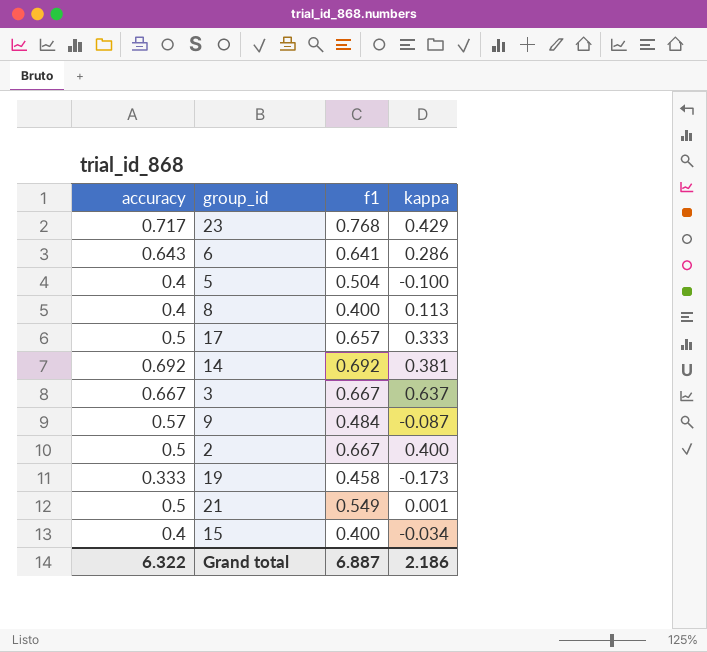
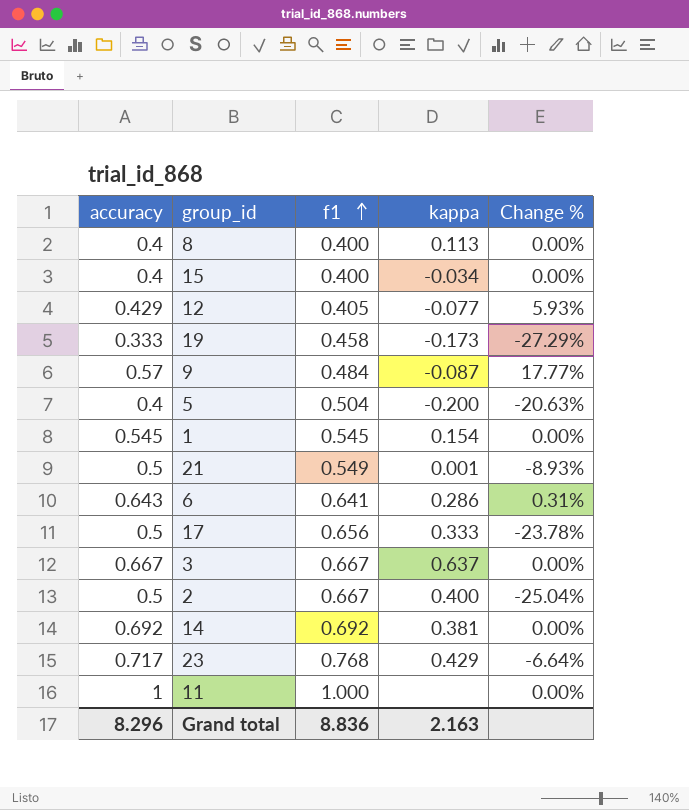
row order: none -> f1 ascending
column Change % | formula: none -> ([accuracy] - [f1]) / [f1]
row 12: none -> 0.429 | 0.405 | -0.077 | 5.93%
5 | kappa: -0.100 -> -0.200
row 1: none -> 0.545 | 0.545 | 0.154 | 0.00%
17 | f1: 0.657 -> 0.656
row 11: none -> 1 | 1.000 | none | 0.00%
Grand total | accuracy: 6.322 -> 8.296
Grand total | f1: 6.887 -> 8.836
Grand total | kappa: 2.186 -> 2.163

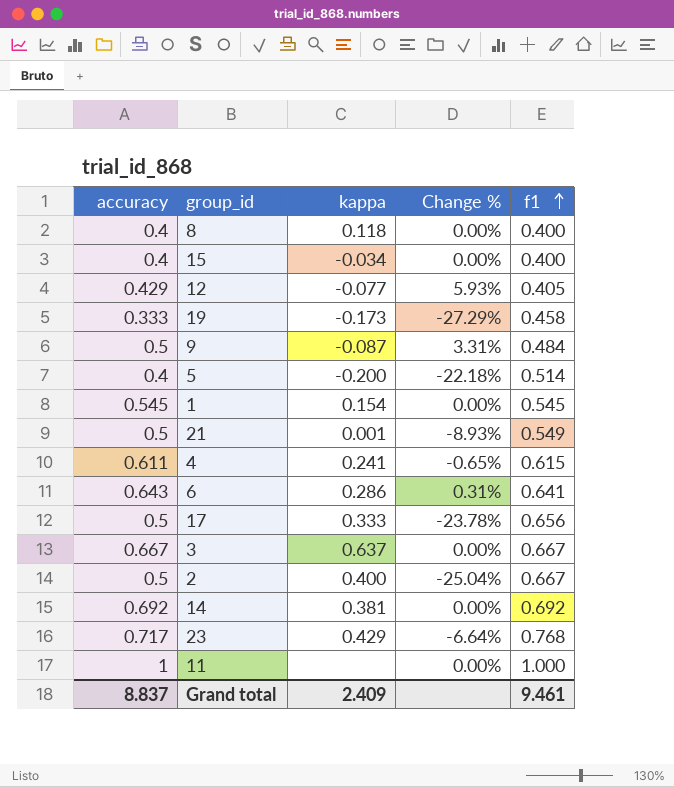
column f1 | position: 3 -> 5
8 | kappa: 0.113 -> 0.118
9 | accuracy: 0.57 -> 0.5
9 | Change %: 17.77% -> 3.31%
5 | Change %: -20.63% -> -22.18%
5 | f1: 0.504 -> 0.514
row 4: none -> 0.611 | 0.241 | -0.65% | 0.615
Grand total | accuracy: 8.296 -> 8.837
Grand total | kappa: 2.163 -> 2.409
Grand total | f1: 8.836 -> 9.461

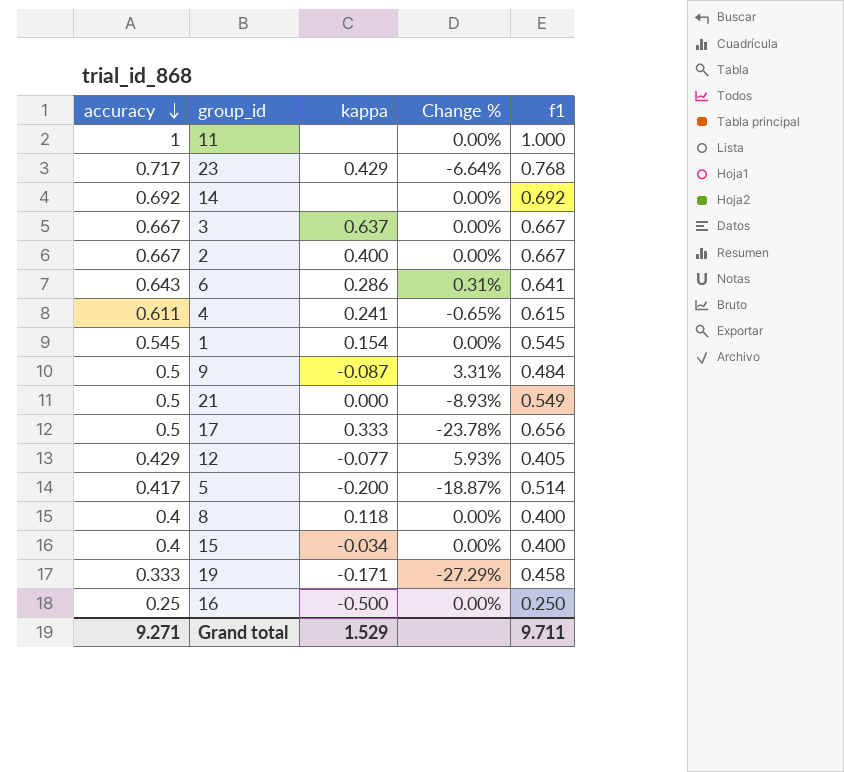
row order: f1 ascending -> accuracy descending
14 | kappa: 0.381 -> none
2 | accuracy: 0.5 -> 0.667
2 | Change %: -25.04% -> 0.00%
21 | kappa: 0.001 -> 0.000
5 | accuracy: 0.4 -> 0.417
5 | Change %: -22.18% -> -18.87%
19 | kappa: -0.173 -> -0.171
row 16: none -> 0.25 | -0.500 | 0.00% | 0.250
Grand total | accuracy: 8.837 -> 9.271
Grand total | kappa: 2.409 -> 1.529
Grand total | f1: 9.461 -> 9.711

